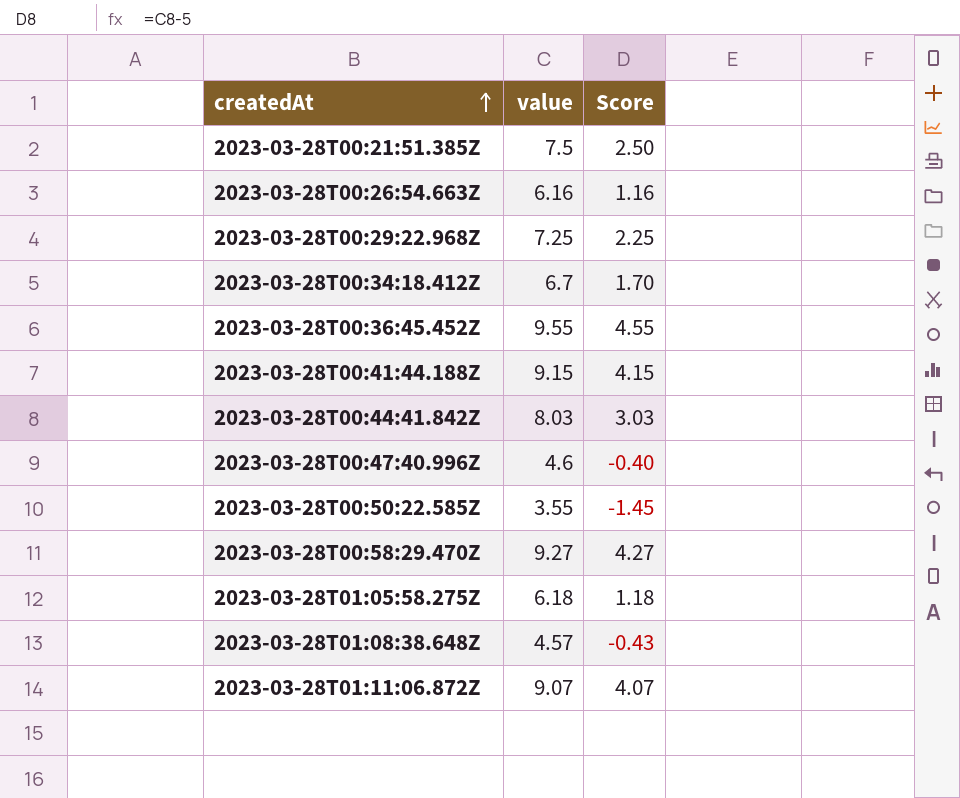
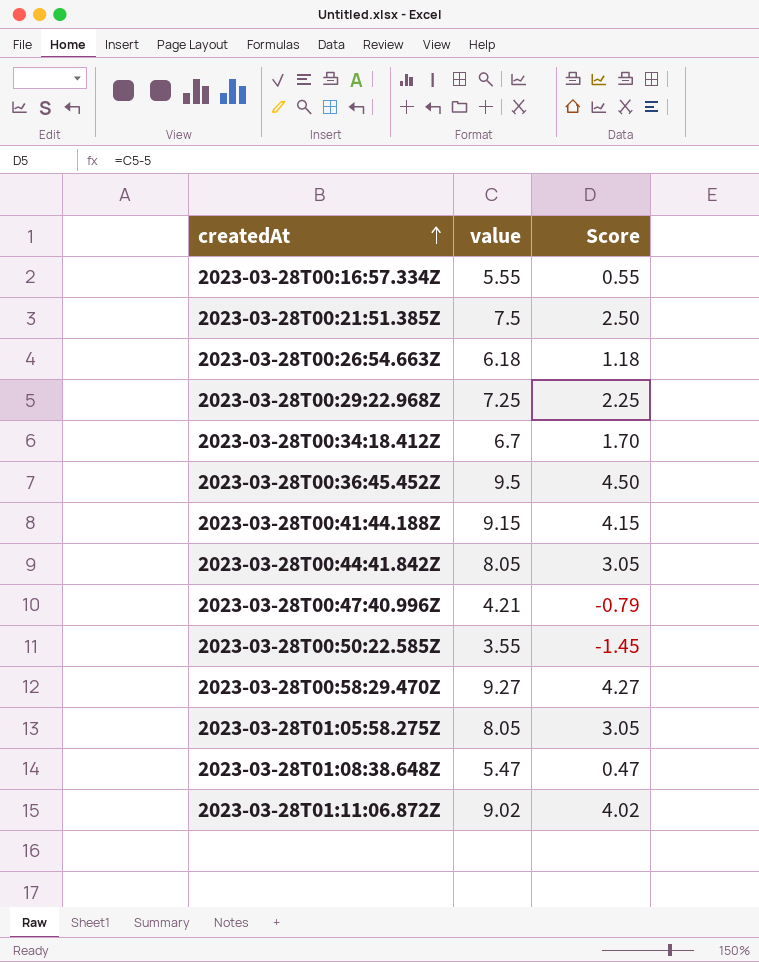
row 2023-03-28T00:16:57.334Z: none -> 5.55 | 0.55
2023-03-28T00:26:54.663Z | value: 6.16 -> 6.18
2023-03-28T00:26:54.663Z | Score: 1.16 -> 1.18
2023-03-28T00:36:45.452Z | value: 9.55 -> 9.5
2023-03-28T00:36:45.452Z | Score: 4.55 -> 4.50
2023-03-28T00:44:41.842Z | value: 8.03 -> 8.05
2023-03-28T00:44:41.842Z | Score: 3.03 -> 3.05
2023-03-28T00:47:40.996Z | value: 4.6 -> 4.21
2023-03-28T00:47:40.996Z | Score: -0.40 -> -0.79
2023-03-28T01:05:58.275Z | value: 6.18 -> 8.05
2023-03-28T01:05:58.275Z | Score: 1.18 -> 3.05
2023-03-28T01:08:38.648Z | value: 4.57 -> 5.47
2023-03-28T01:08:38.648Z | Score: -0.43 -> 0.47
2023-03-28T01:11:06.872Z | value: 9.07 -> 9.02
2023-03-28T01:11:06.872Z | Score: 4.07 -> 4.02

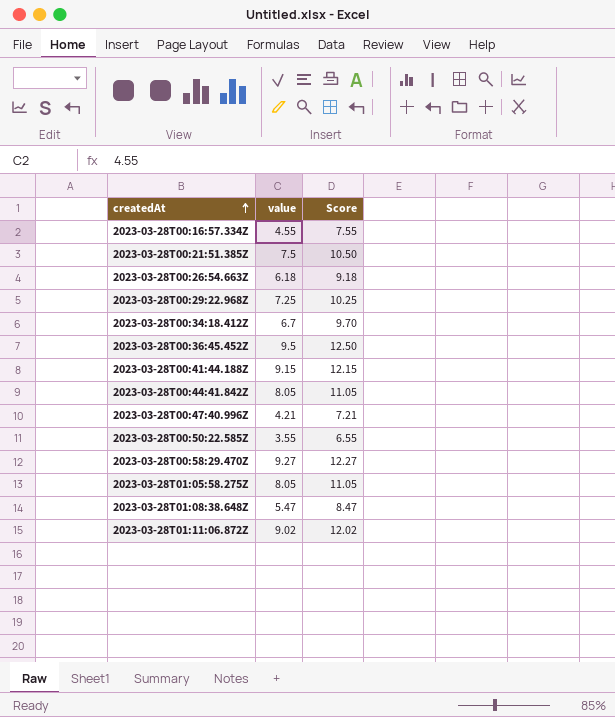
column Score | formula: [value] - 5 -> [value] + 3
2023-03-28T00:16:57.334Z | value: 5.55 -> 4.55

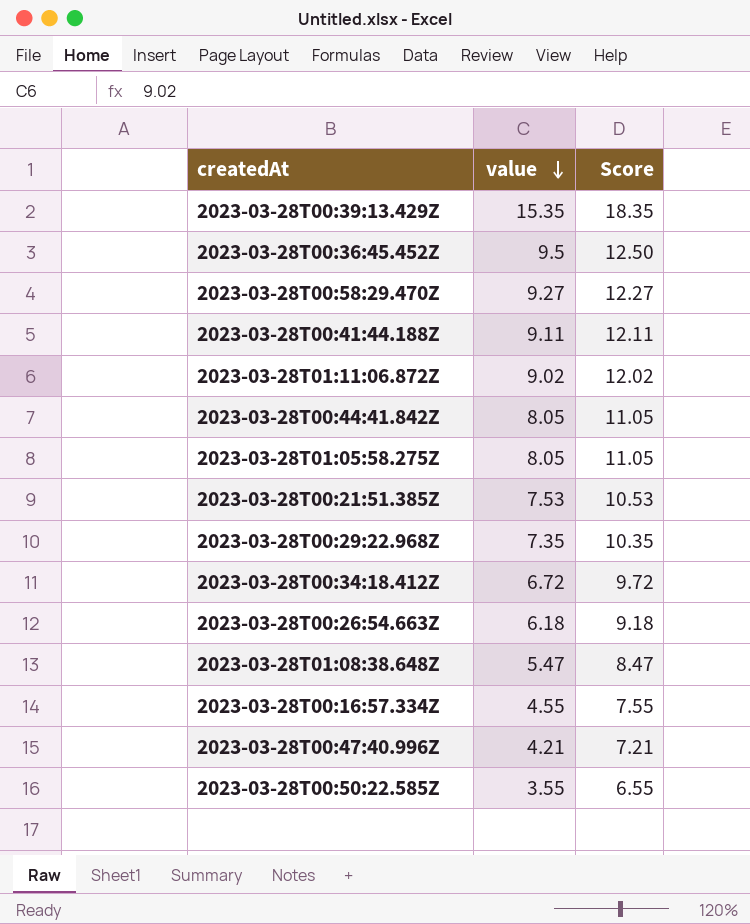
row order: createdAt ascending -> value descending
row 2023-03-28T00:39:13.429Z: none -> 15.35 | 18.35
2023-03-28T00:41:44.188Z | value: 9.15 -> 9.11
2023-03-28T00:41:44.188Z | Score: 12.15 -> 12.11
2023-03-28T00:21:51.385Z | value: 7.5 -> 7.53
2023-03-28T00:21:51.385Z | Score: 10.50 -> 10.53
2023-03-28T00:29:22.968Z | value: 7.25 -> 7.35
2023-03-28T00:29:22.968Z | Score: 10.25 -> 10.35
2023-03-28T00:34:18.412Z | value: 6.7 -> 6.72
2023-03-28T00:34:18.412Z | Score: 9.70 -> 9.72

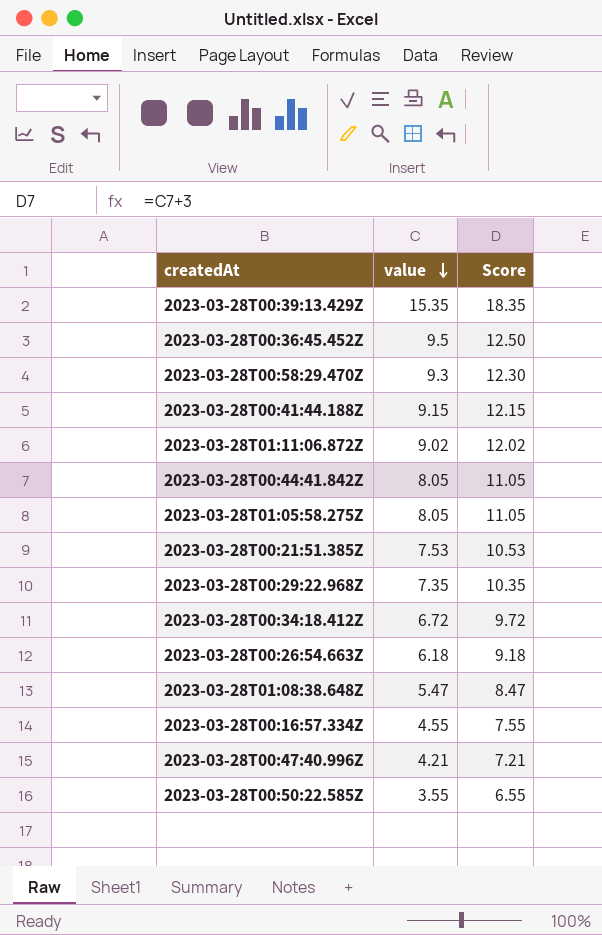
2023-03-28T00:58:29.470Z | value: 9.27 -> 9.3
2023-03-28T00:58:29.470Z | Score: 12.27 -> 12.30
2023-03-28T00:41:44.188Z | value: 9.11 -> 9.15
2023-03-28T00:41:44.188Z | Score: 12.11 -> 12.15

